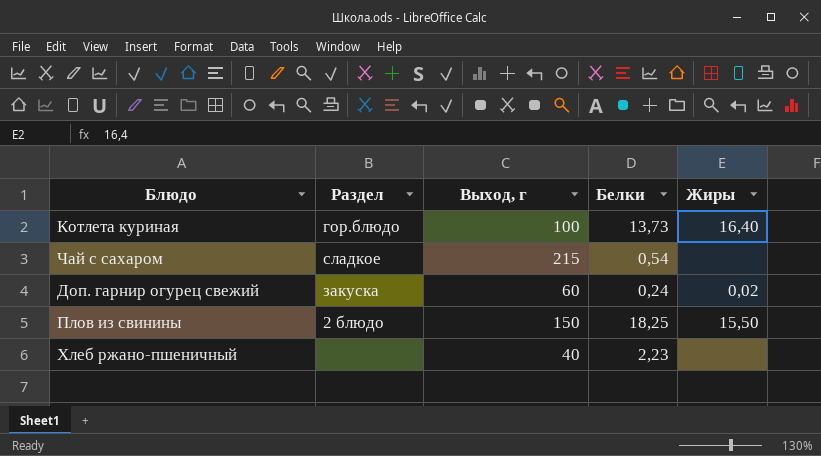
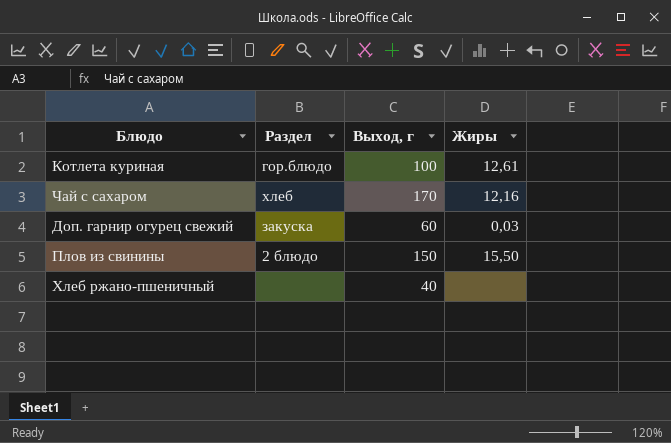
column Белки | position: 4 -> none
Котлета куриная | Жиры: 16,40 -> 12,61
Чай с сахаром | Раздел: сладкое -> хлеб
Чай с сахаром | Выход, г: 215 -> 170
Чай с сахаром | Жиры: none -> 12,16
Доп. гарнир огурец свежий | Жиры: 0,02 -> 0,03

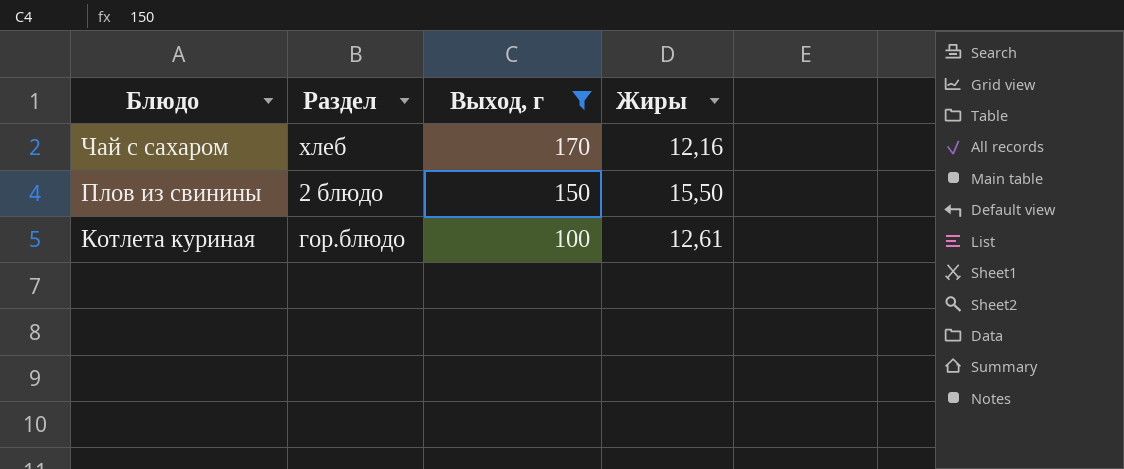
filter: none -> Выход, г >= 100
row order: none -> Блюдо descending

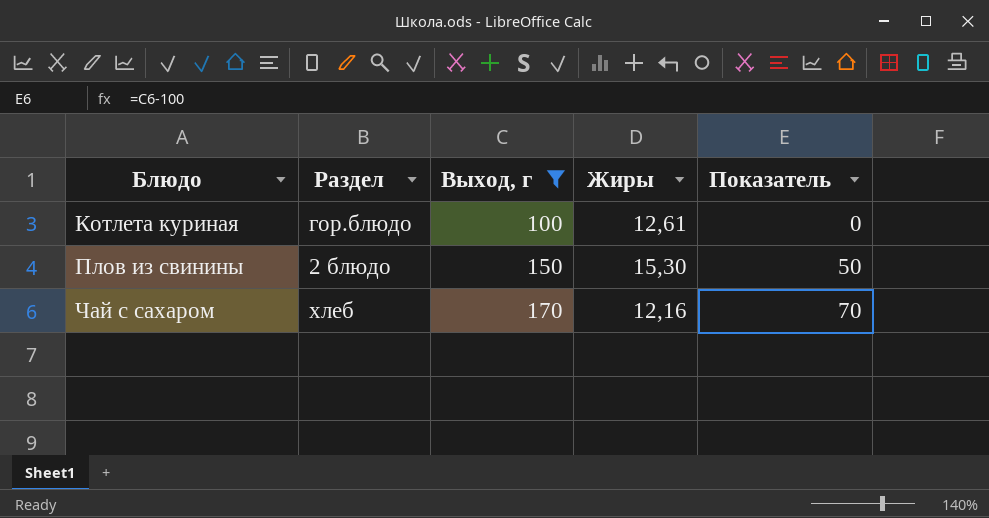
row order: Блюдо descending -> Блюдо ascending
column Показатель | formula: none -> [Выход, г] - 100
Плов из свинины | Жиры: 15,50 -> 15,30

